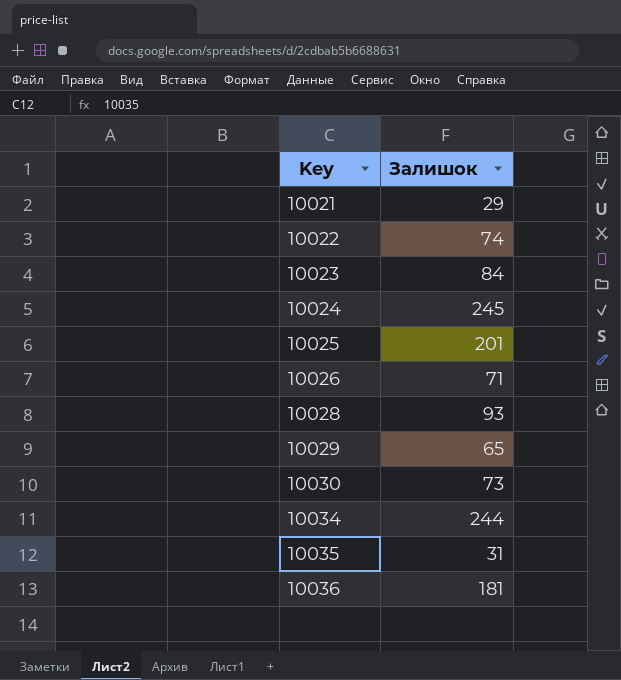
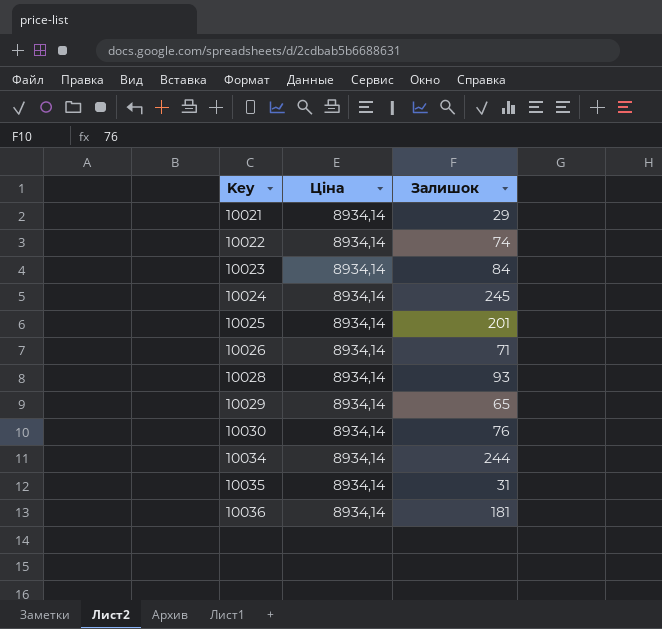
column Ціна | position: none -> 2
10030 | Залишок: 73 -> 76

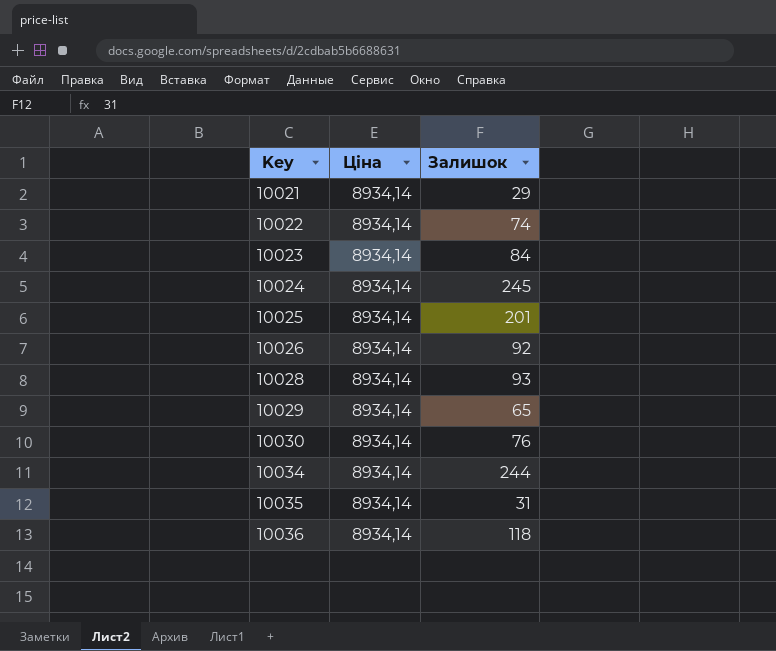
10026 | Залишок: 71 -> 92
10036 | Залишок: 181 -> 118

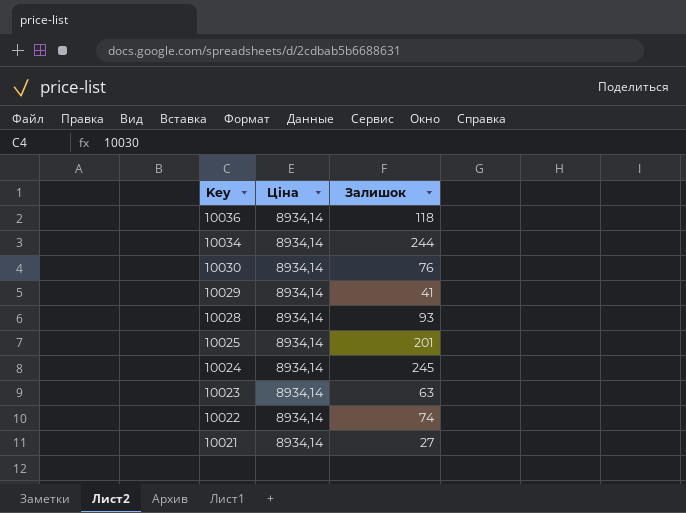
row order: Key ascending -> Key descending
row 10026: 8934,14 | 92 -> none
row 10035: 8934,14 | 31 -> none
10029 | Залишок: 65 -> 41
10023 | Залишок: 84 -> 63
10021 | Залишок: 29 -> 27

